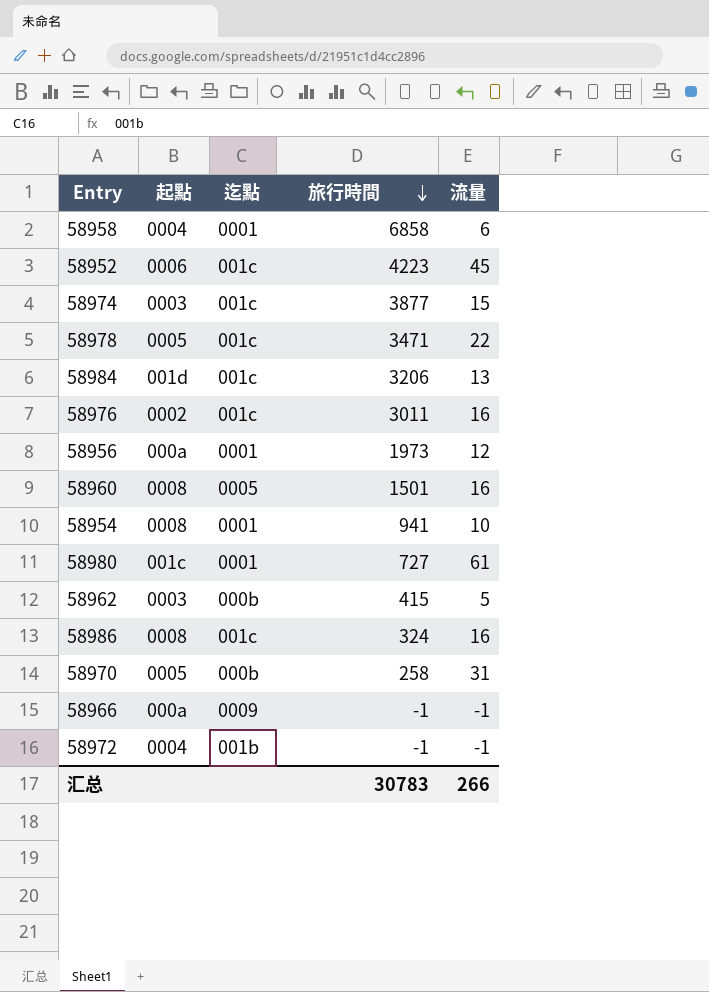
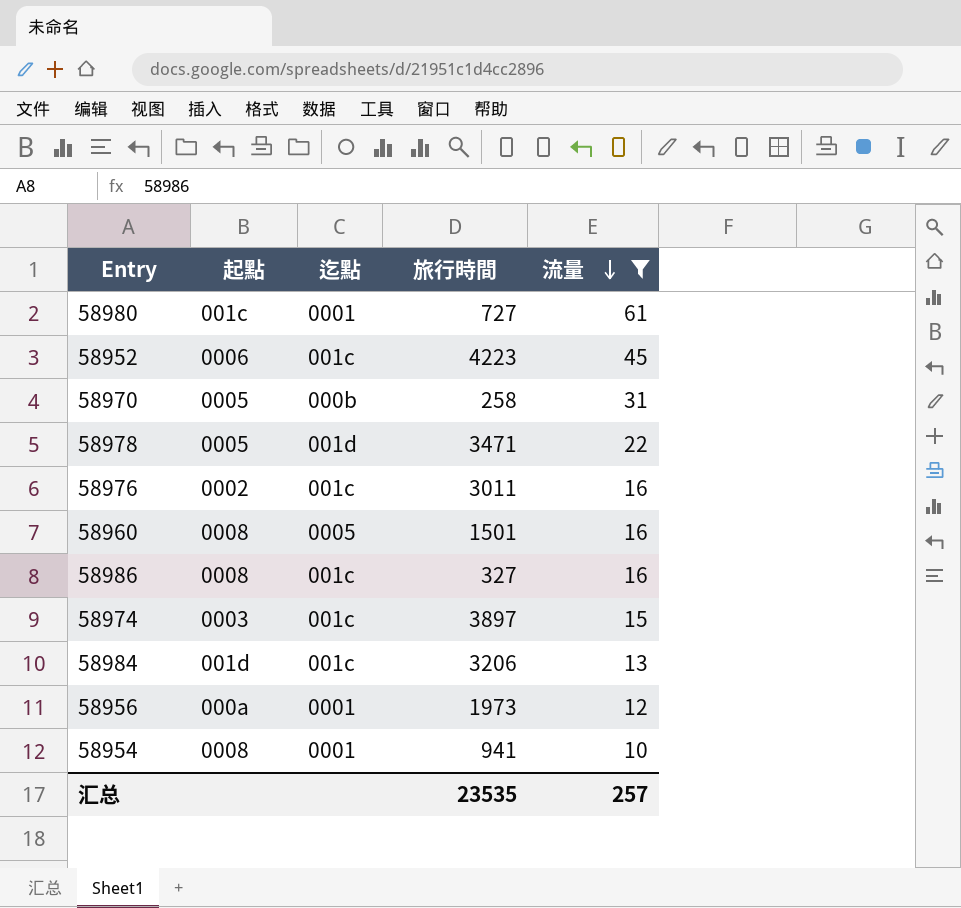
filter: none -> 流量 >= 10
row order: 旅行時間 descending -> 流量 descending
58978 | 迄點: 001c -> 001d
58986 | 旅行時間: 324 -> 327
58974 | 旅行時間: 3877 -> 3897
汇总 | 旅行時間: 30783 -> 23535
汇总 | 流量: 266 -> 257

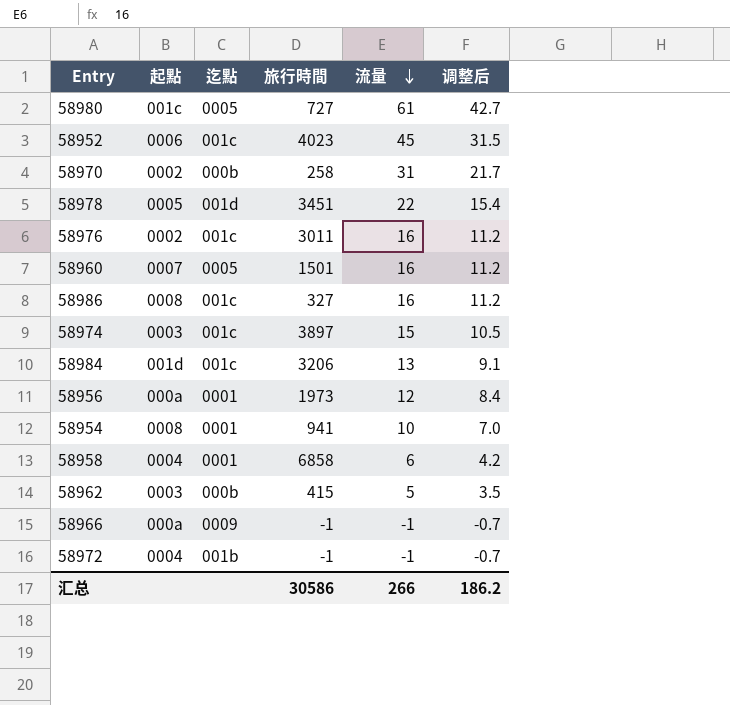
filter: 流量 >= 10 -> none
column 调整后 | formula: none -> [流量] * 0.7
58980 | 迄點: 0001 -> 0005
58952 | 旅行時間: 4223 -> 4023
58970 | 起點: 0005 -> 0002
58978 | 旅行時間: 3471 -> 3451
58960 | 起點: 0008 -> 0007
汇总 | 旅行時間: 23535 -> 30586
汇总 | 流量: 257 -> 266

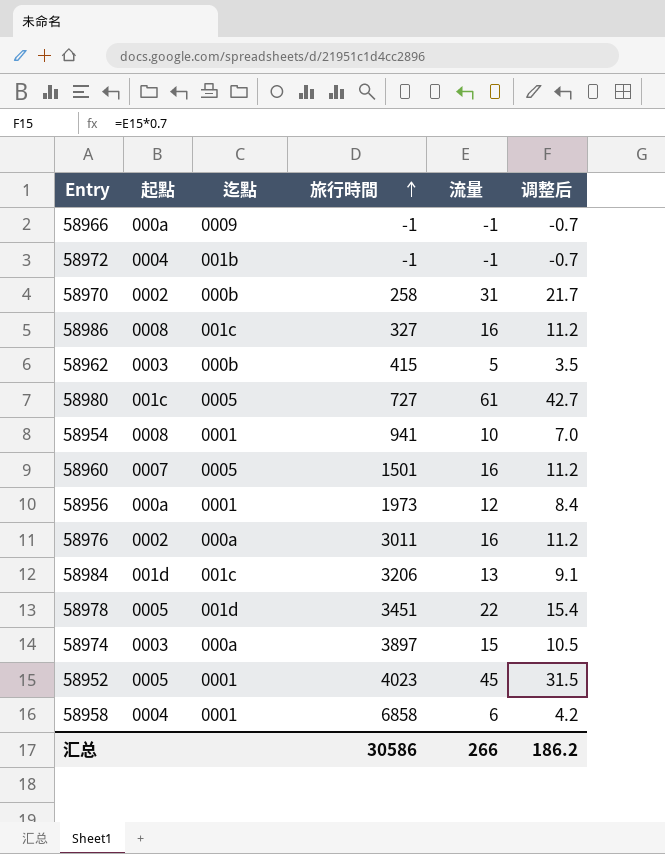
row order: 流量 descending -> 旅行時間 ascending
58976 | 迄點: 001c -> 000a
58974 | 迄點: 001c -> 000a
58952 | 起點: 0006 -> 0005
58952 | 迄點: 001c -> 0001

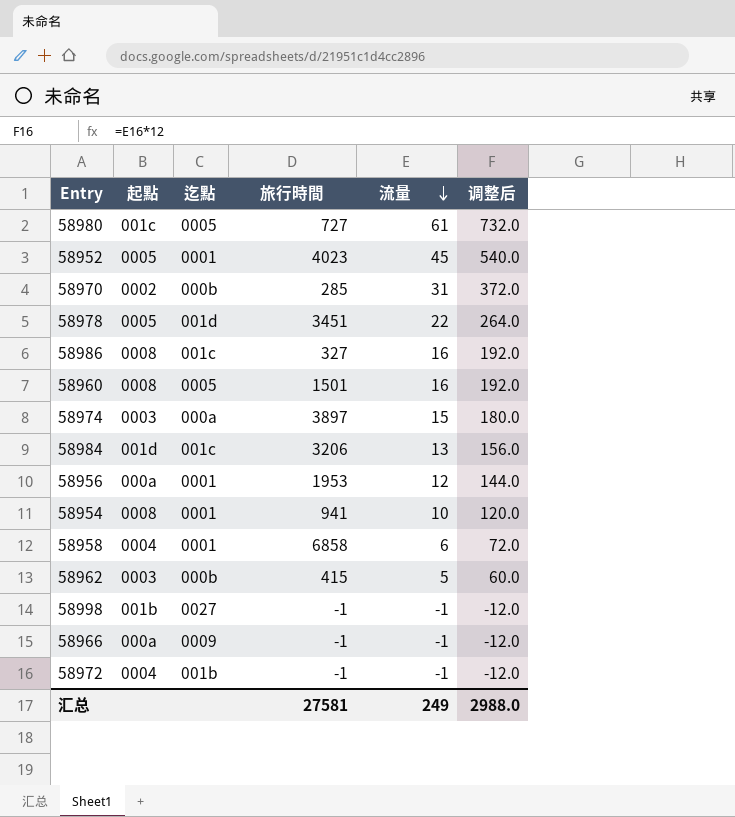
row order: 旅行時間 ascending -> 流量 descending
column 调整后 | formula: [流量] * 0.7 -> [流量] * 12
row 58976: 0002 | 000a | 3011 | 16 | 11.2 -> none
58970 | 旅行時間: 258 -> 285
58960 | 起點: 0007 -> 0008
58956 | 旅行時間: 1973 -> 1953
row 58998: none -> 001b | 0027 | -1 | -1 | -12.0
汇总 | 旅行時間: 30586 -> 27581
汇总 | 流量: 266 -> 249
汇总 | 调整后: 186.2 -> 2988.0

